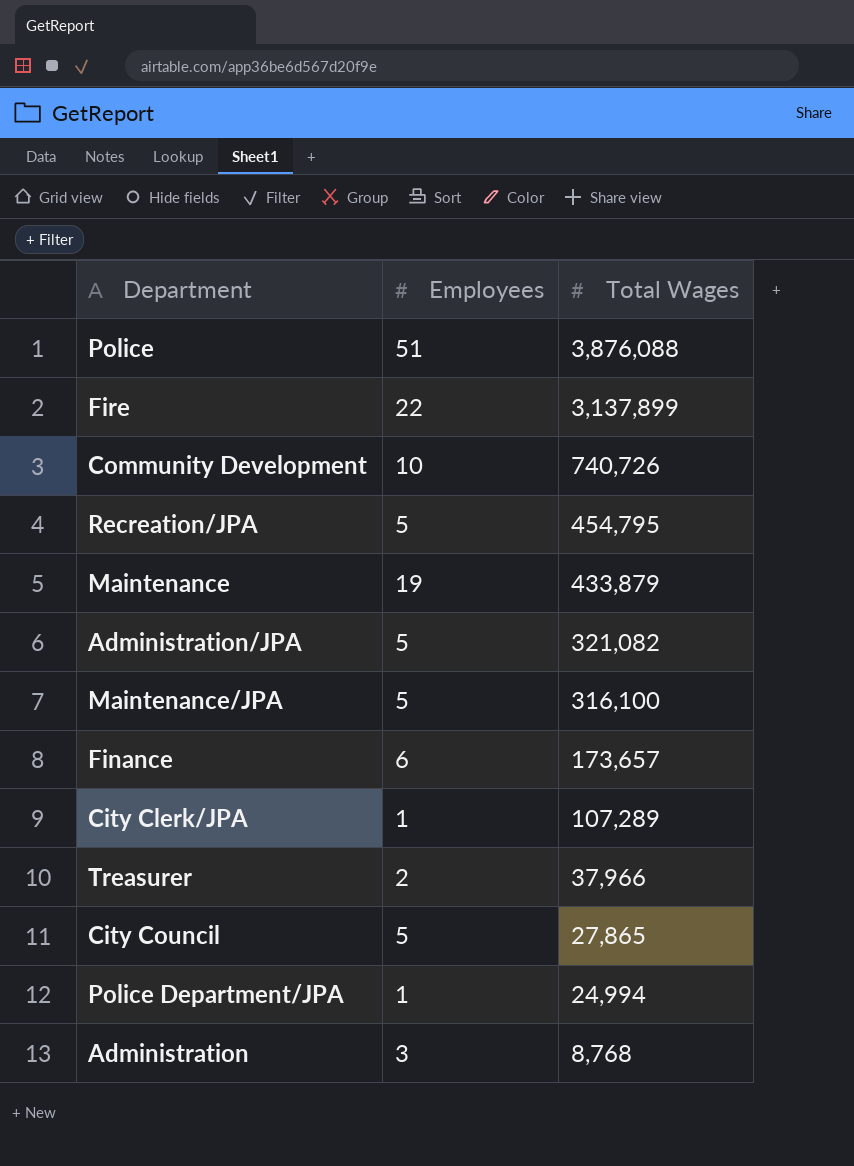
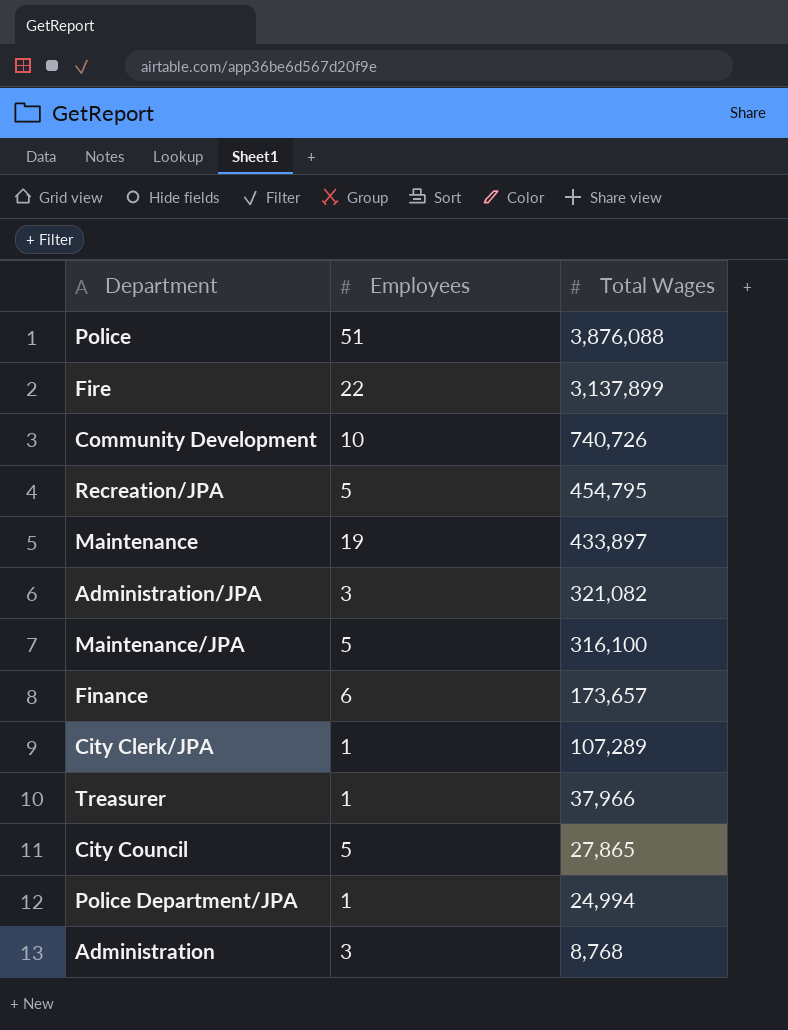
Maintenance | Total Wages: 433,879 -> 433,897
Administration/JPA | Employees: 5 -> 3
Treasurer | Employees: 2 -> 1

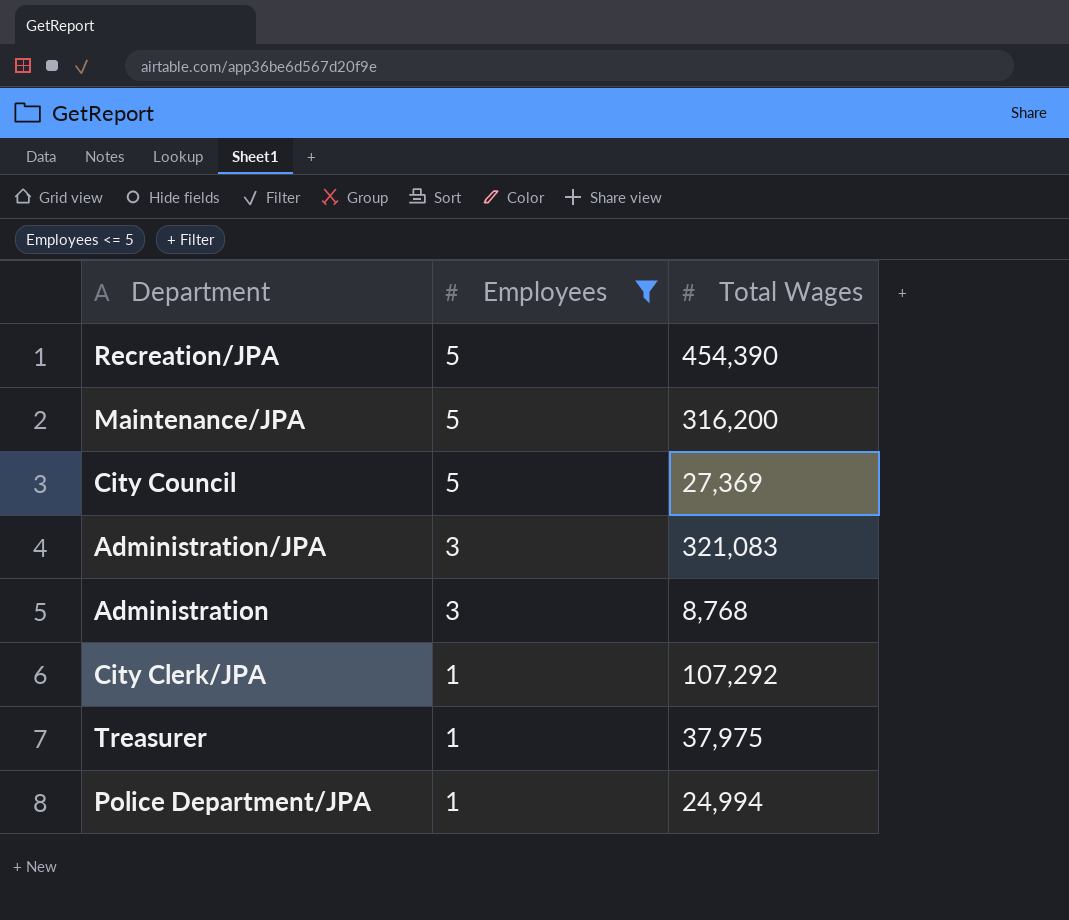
filter: none -> Employees <= 5
row order: Total Wages descending -> Employees descending
Recreation/JPA | Total Wages: 454,795 -> 454,390
Maintenance/JPA | Total Wages: 316,100 -> 316,200
City Council | Total Wages: 27,865 -> 27,369
Administration/JPA | Total Wages: 321,082 -> 321,083
City Clerk/JPA | Total Wages: 107,289 -> 107,292
Treasurer | Total Wages: 37,966 -> 37,975

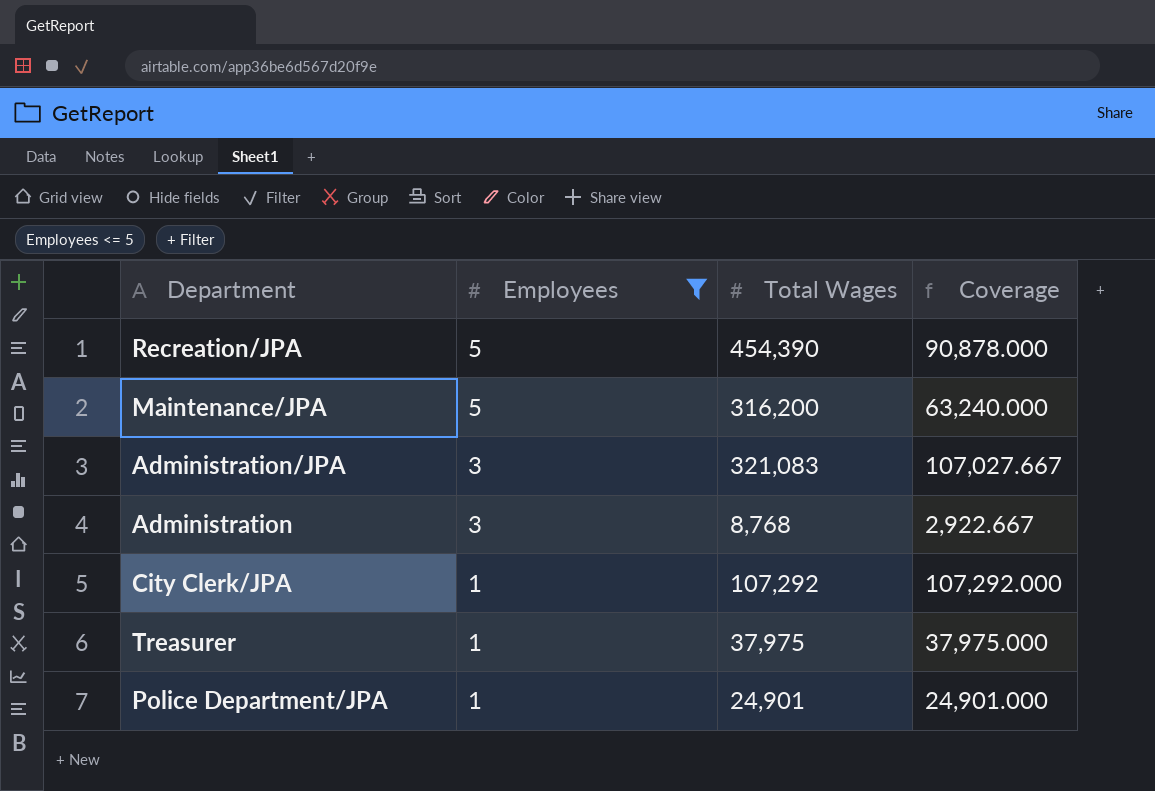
column Coverage | formula: none -> [Total Wages] / [Employees]
row City Council: 5 | 27,369 -> none
Police Department/JPA | Total Wages: 24,994 -> 24,901

